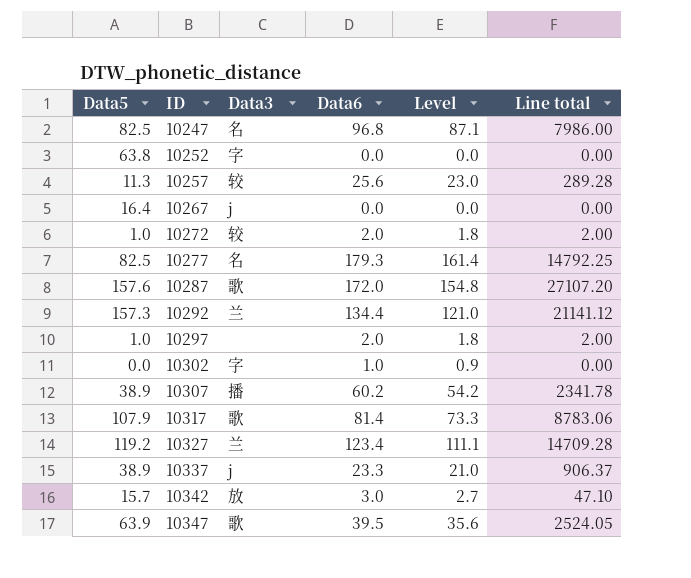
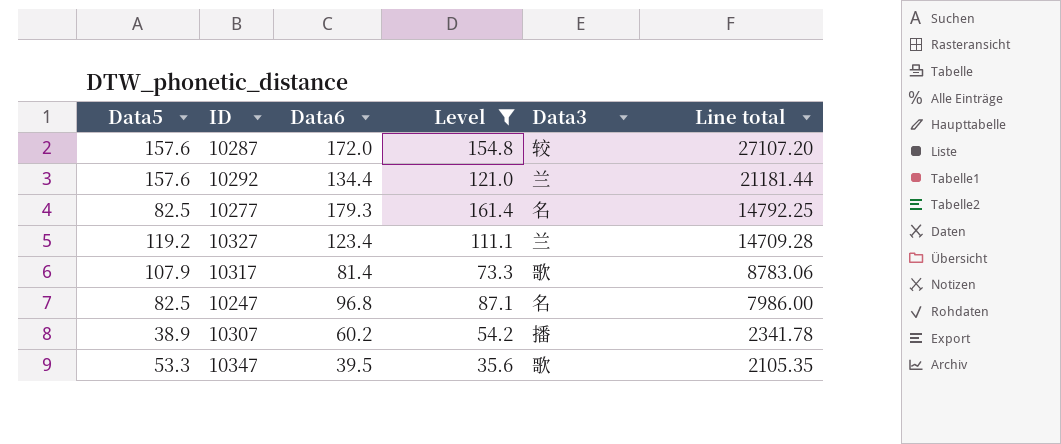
filter: none -> Level >= 35.6
row order: ID ascending -> Line total descending
column Data3 | position: 3 -> 5
10287 | Data3: 歌 -> 较
10292 | Data5: 157.3 -> 157.6
10292 | Line total: 21141.12 -> 21181.44
10347 | Data5: 63.9 -> 53.3
10347 | Line total: 2524.05 -> 2105.35

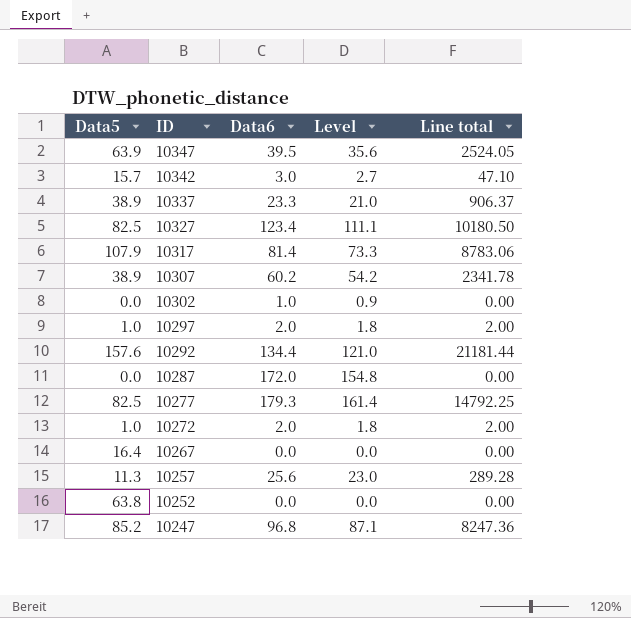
filter: Level >= 35.6 -> none
row order: Line total descending -> ID descending
column Data3 | position: 5 -> none
10347 | Data5: 53.3 -> 63.9
10347 | Line total: 2105.35 -> 2524.05
10327 | Data5: 119.2 -> 82.5
10327 | Line total: 14709.28 -> 10180.50
10287 | Data5: 157.6 -> 0.0
10287 | Line total: 27107.20 -> 0.00
10247 | Data5: 82.5 -> 85.2
10247 | Line total: 7986.00 -> 8247.36

